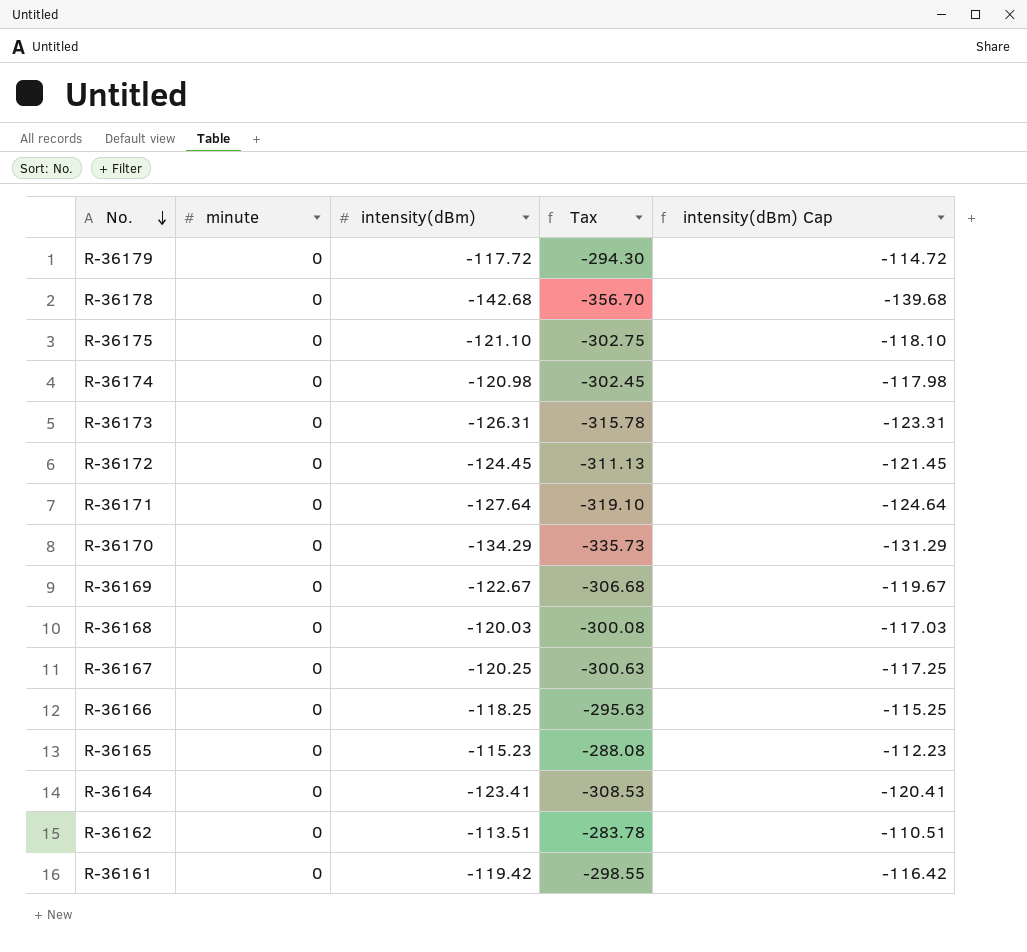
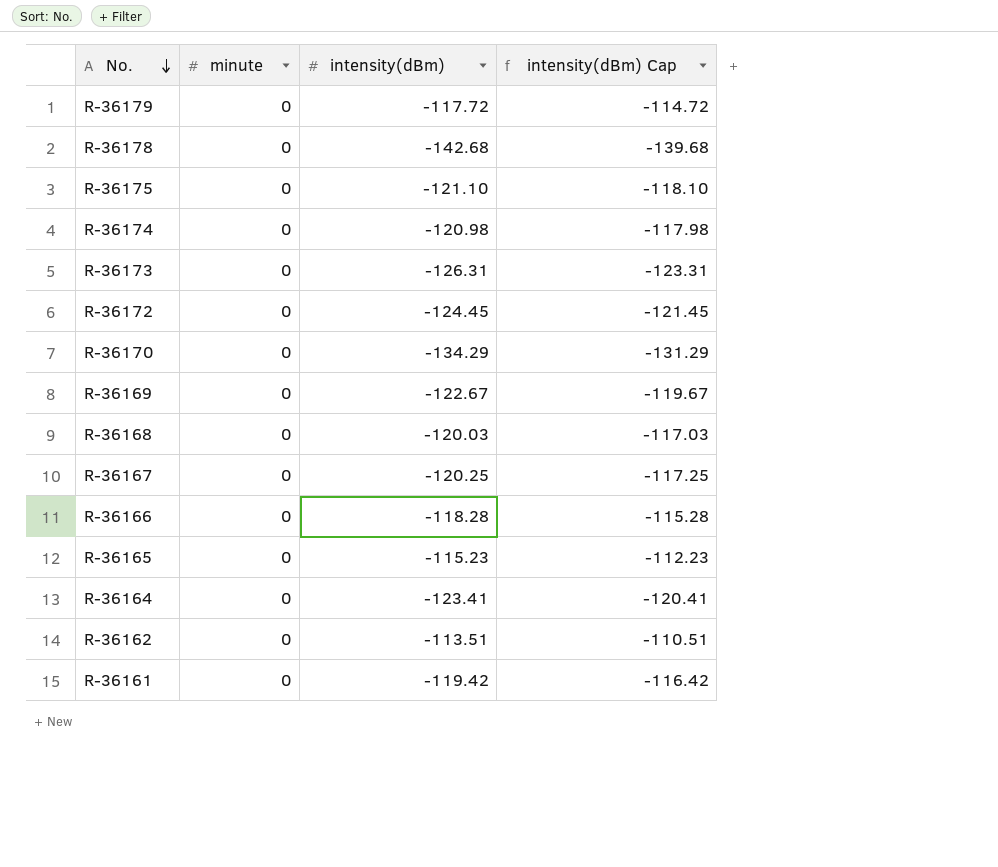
column Tax | formula: [intensity(dBm)] * 2.5 -> none
row R-36171: 0 | -127.64 | -319.10 | -124.64 -> none
R-36166 | intensity(dBm): -118.25 -> -118.28
R-36166 | intensity(dBm) Cap: -115.25 -> -115.28

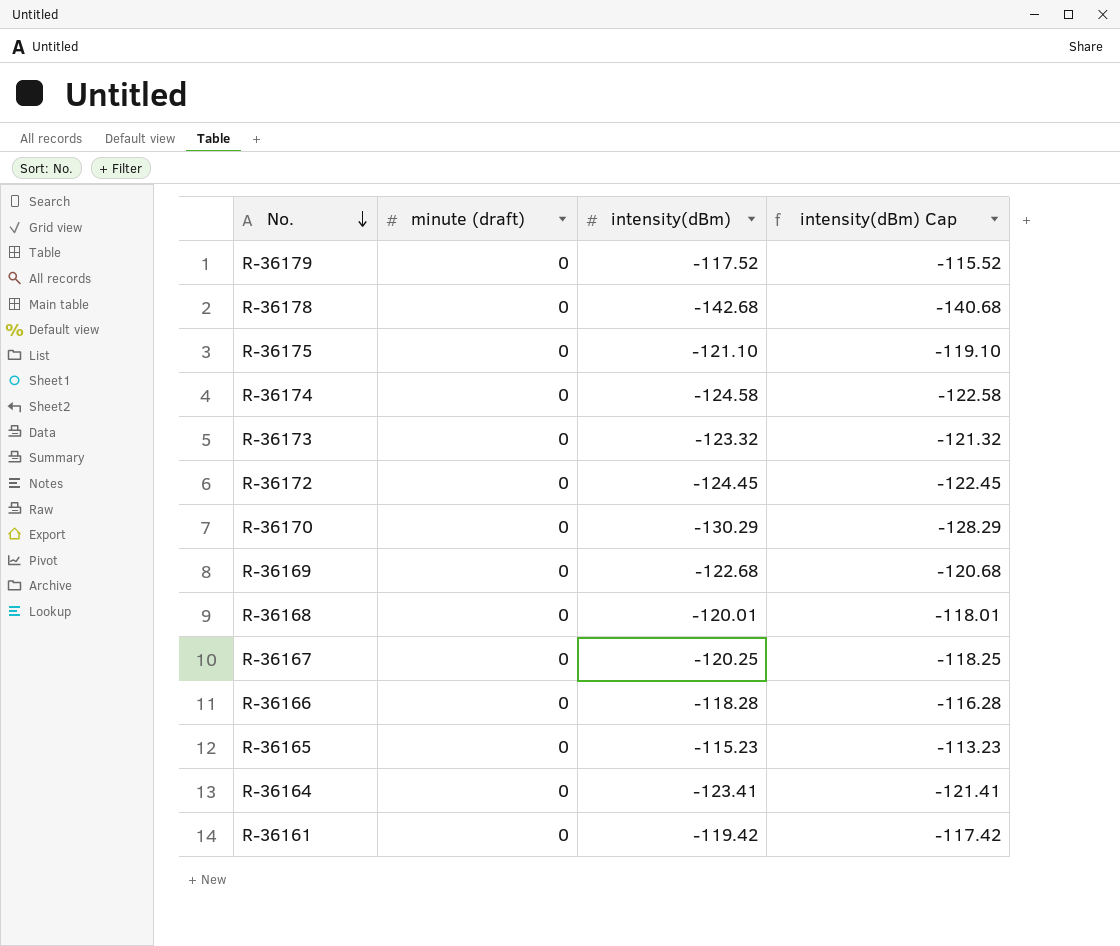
column name: minute -> minute (draft)
column intensity(dBm) Cap | formula: [intensity(dBm)] + 3 -> [intensity(dBm)] + 2
row R-36162: 0 | -113.51 | -110.51 -> none
R-36179 | intensity(dBm): -117.72 -> -117.52
R-36174 | intensity(dBm): -120.98 -> -124.58
R-36173 | intensity(dBm): -126.31 -> -123.32
R-36170 | intensity(dBm): -134.29 -> -130.29
R-36169 | intensity(dBm): -122.67 -> -122.68
R-36168 | intensity(dBm): -120.03 -> -120.01

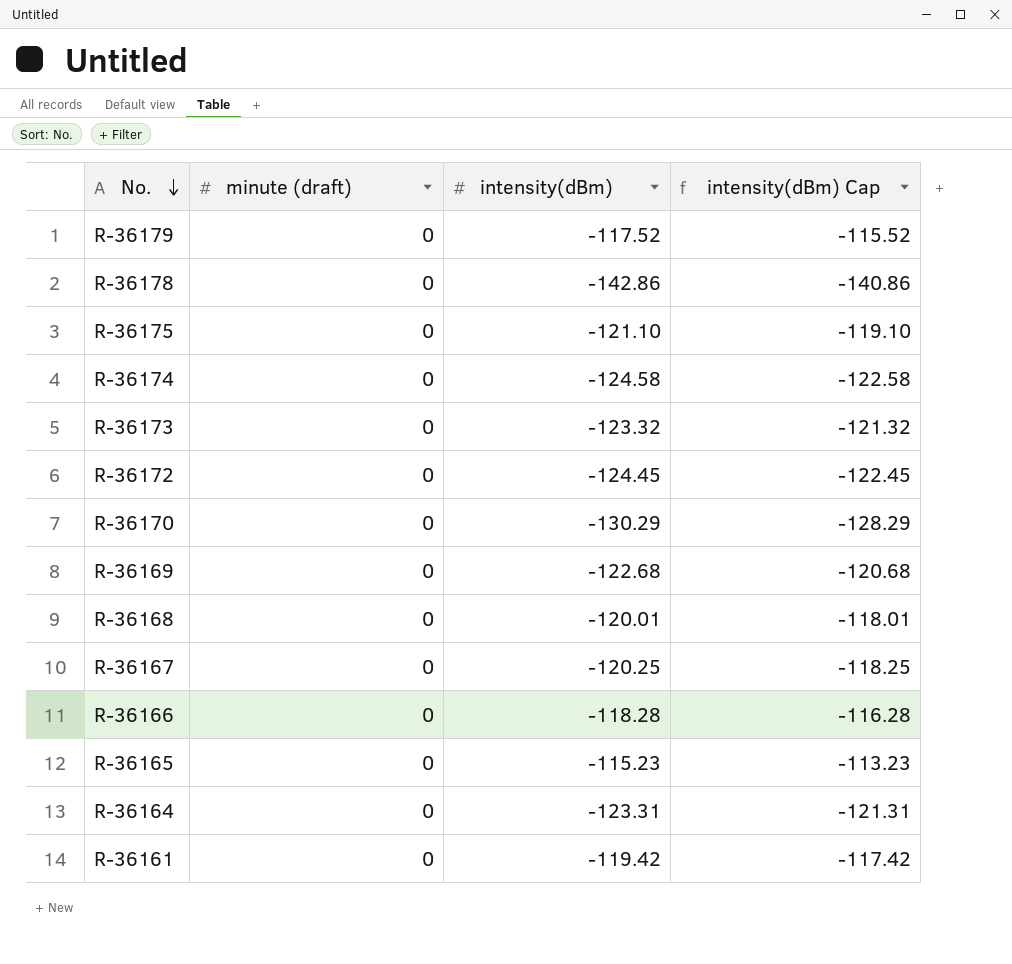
R-36178 | intensity(dBm): -142.68 -> -142.86
R-36178 | intensity(dBm) Cap: -140.68 -> -140.86
R-36164 | intensity(dBm): -123.41 -> -123.31
R-36164 | intensity(dBm) Cap: -121.41 -> -121.31

